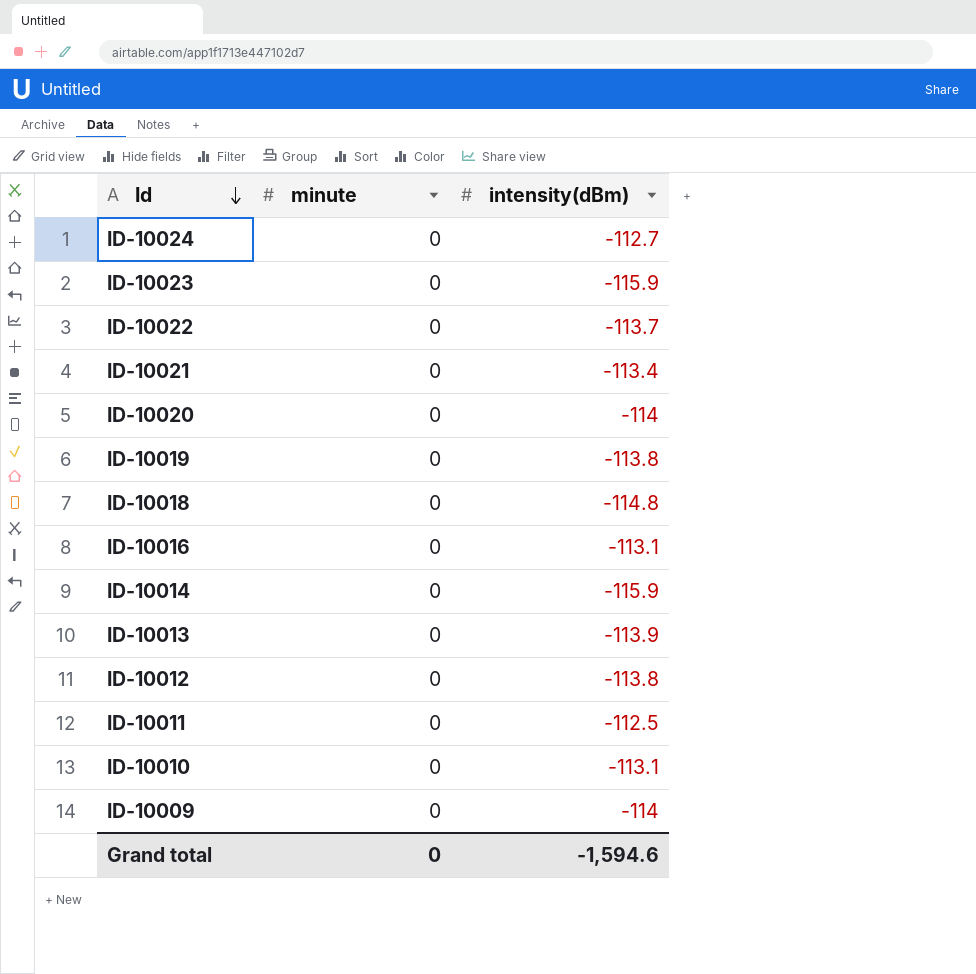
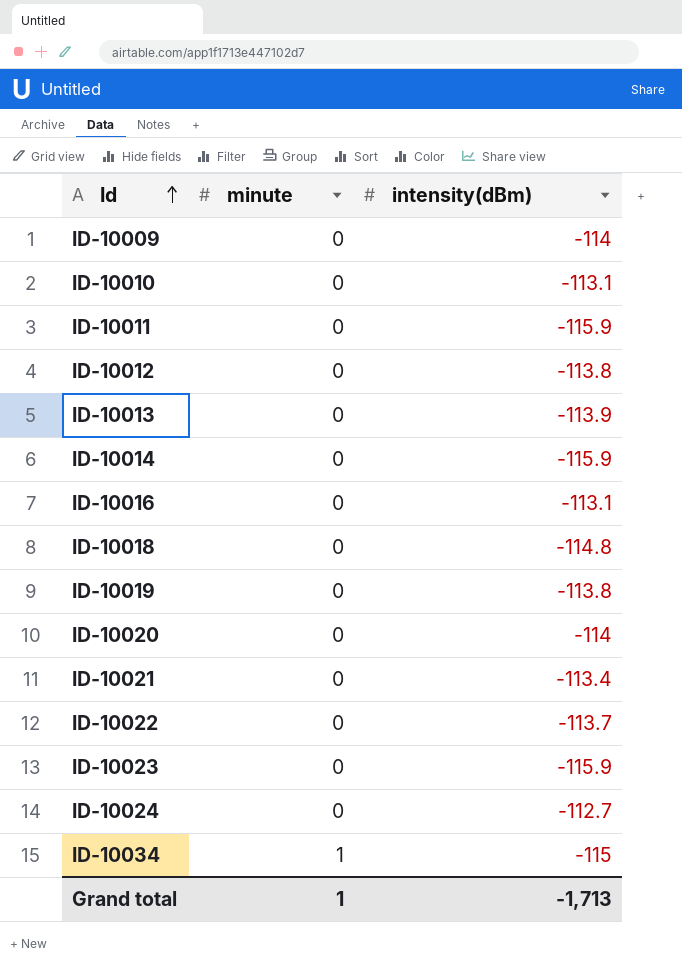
row order: Id descending -> Id ascending
ID-10011 | intensity(dBm): -112.5 -> -115.9
row ID-10034: none -> 1 | -115
Grand total | minute: 0 -> 1
Grand total | intensity(dBm): -1,594.6 -> -1,713

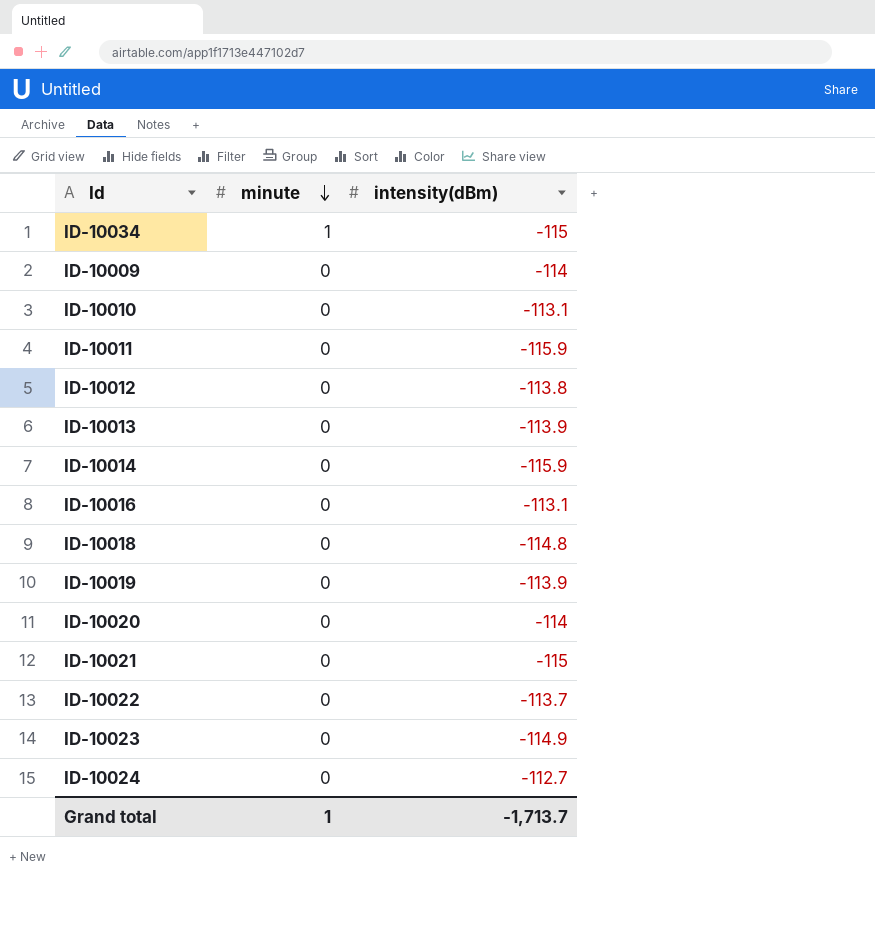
row order: Id ascending -> minute descending
ID-10019 | intensity(dBm): -113.8 -> -113.9
ID-10021 | intensity(dBm): -113.4 -> -115
ID-10023 | intensity(dBm): -115.9 -> -114.9
Grand total | intensity(dBm): -1,713 -> -1,713.7

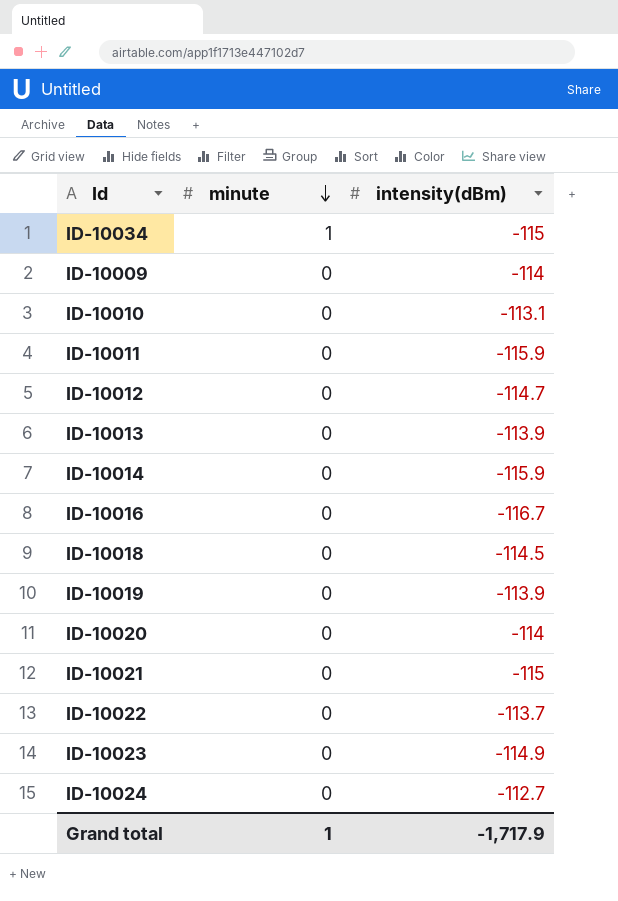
ID-10012 | intensity(dBm): -113.8 -> -114.7
ID-10016 | intensity(dBm): -113.1 -> -116.7
ID-10018 | intensity(dBm): -114.8 -> -114.5
Grand total | intensity(dBm): -1,713.7 -> -1,717.9

